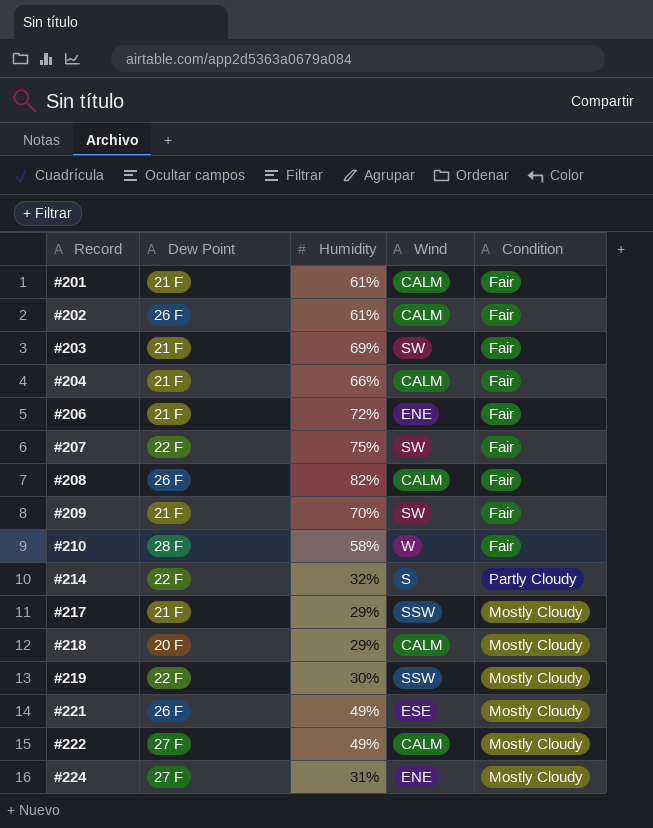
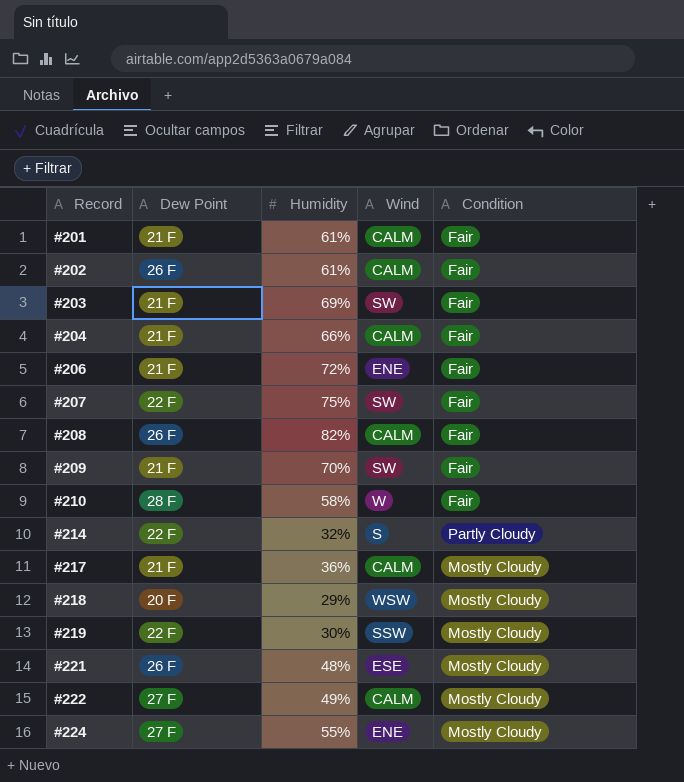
#217 | Humidity: 29% -> 36%
#217 | Wind: SSW -> CALM
#218 | Wind: CALM -> WSW
#221 | Humidity: 49% -> 48%
#224 | Humidity: 31% -> 55%

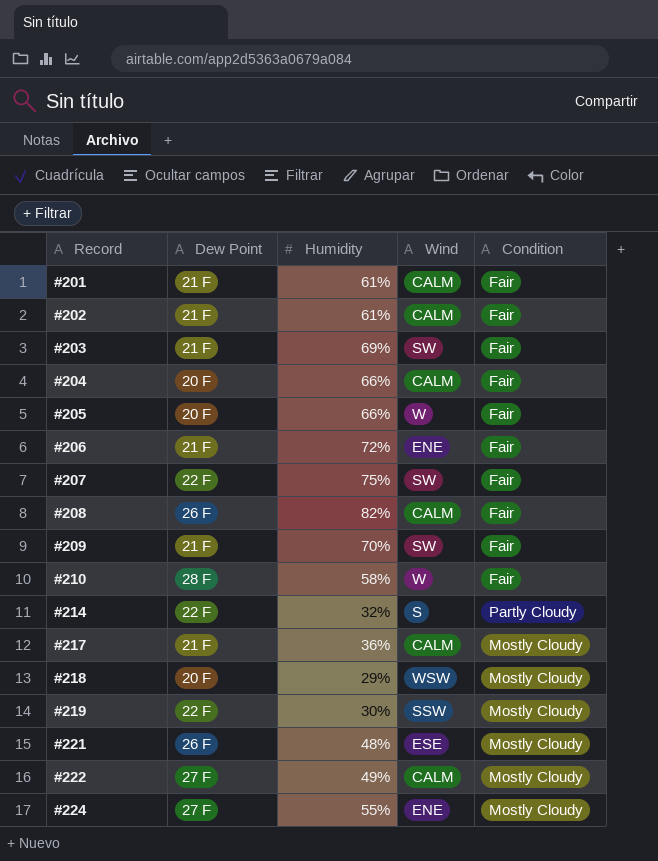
#202 | Dew Point: 26 F -> 21 F
#204 | Dew Point: 21 F -> 20 F
row #205: none -> 20 F | 66% | W | Fair

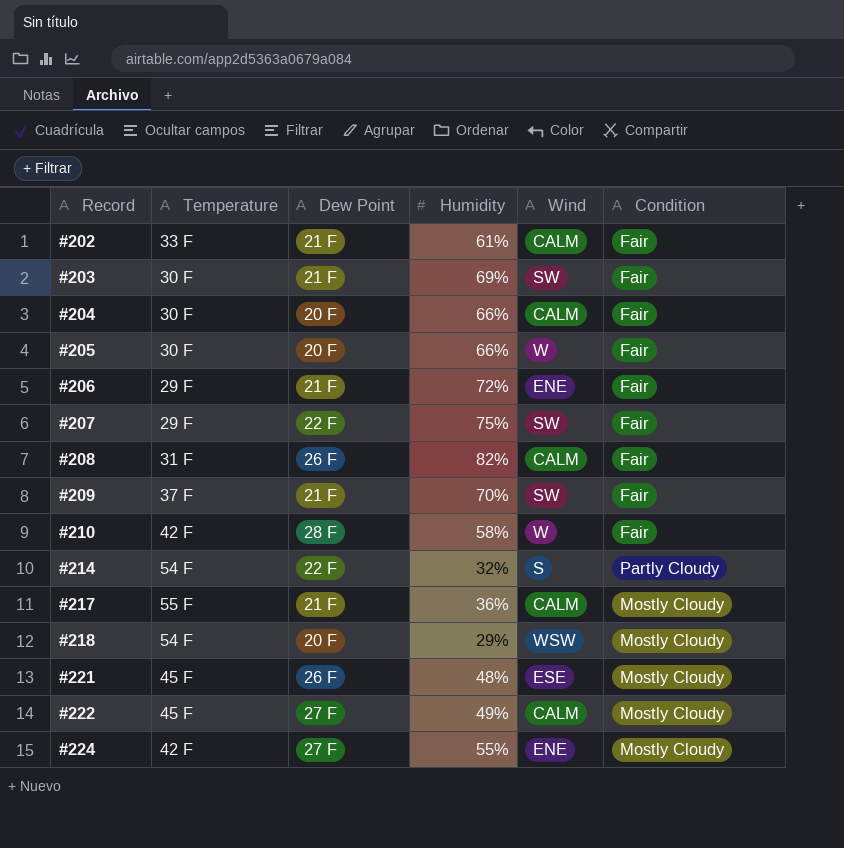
column Temperature | position: none -> 2
row #201: 21 F | 61% | CALM | Fair -> none
row #219: 22 F | 30% | SSW | Mostly Cloudy -> none

